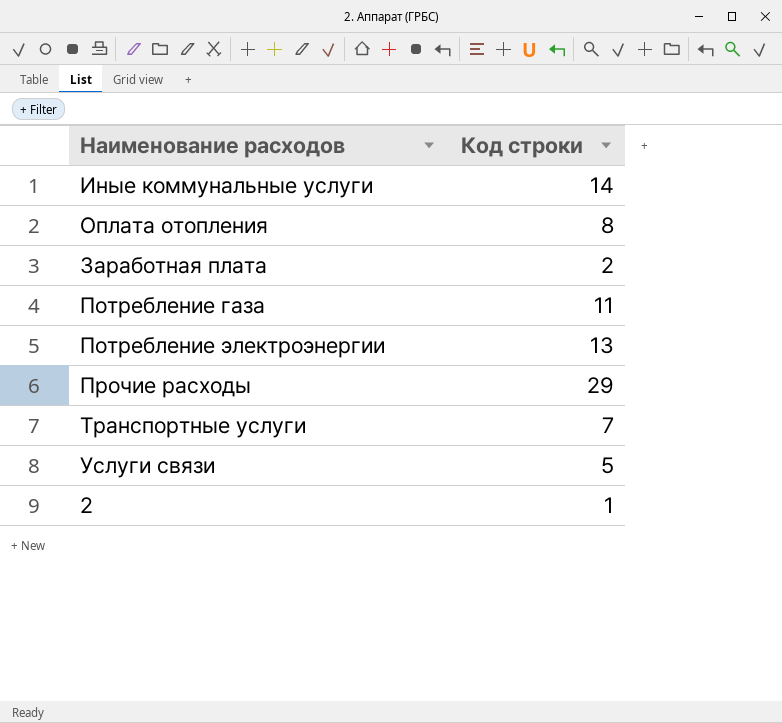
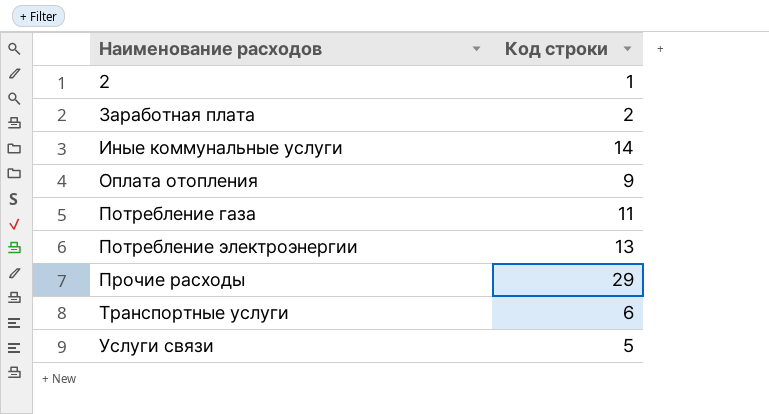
row order: none -> Наименование расходов ascending
Оплата отопления | Код строки: 8 -> 9
Транспортные услуги | Код строки: 7 -> 6

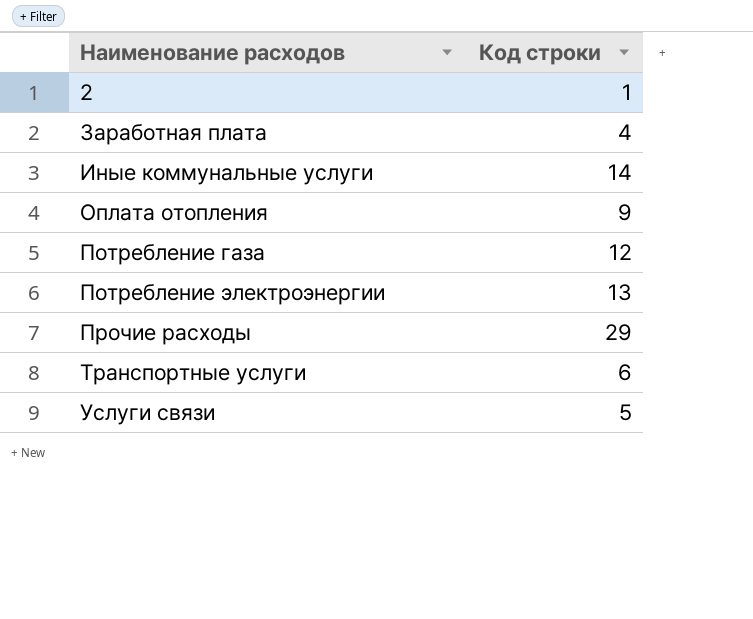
Заработная плата | Код строки: 2 -> 4
Потребление газа | Код строки: 11 -> 12

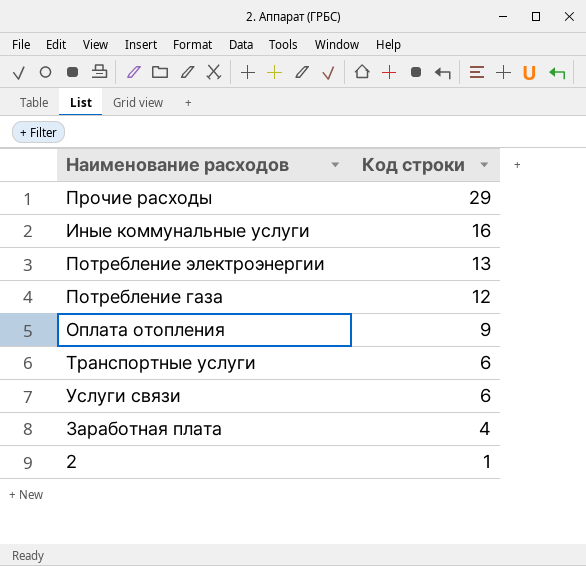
row order: Наименование расходов ascending -> Код строки descending
Иные коммунальные услуги | Код строки: 14 -> 16
Услуги связи | Код строки: 5 -> 6

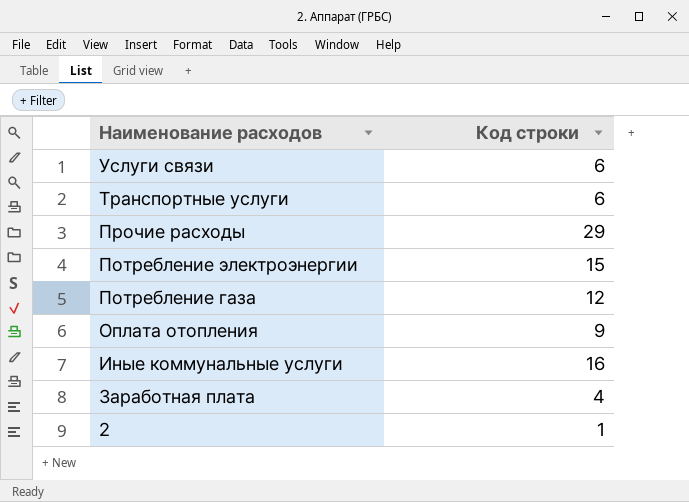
row order: Код строки descending -> Наименование расходов descending
Потребление электроэнергии | Код строки: 13 -> 15

